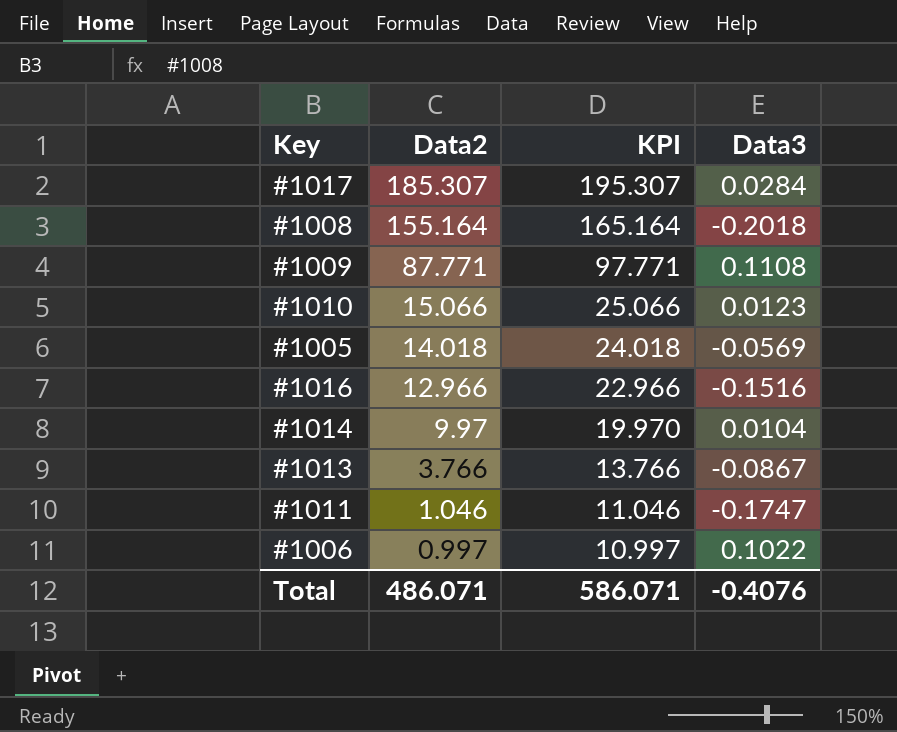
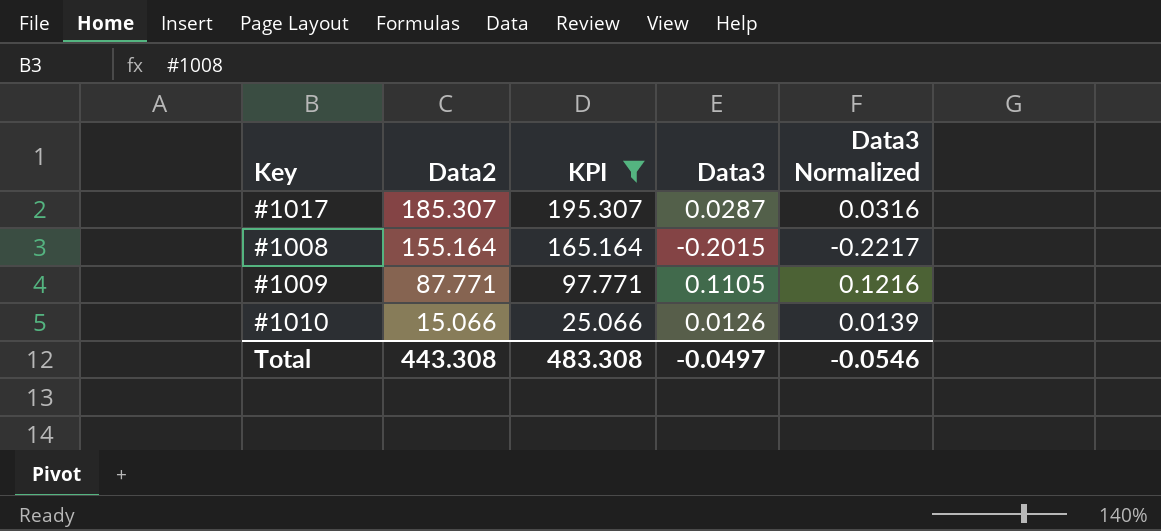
filter: none -> KPI >= 25.066
column Data3 Normalized | formula: none -> [Data3] * 1.1
#1017 | Data3: 0.0284 -> 0.0287
#1008 | Data3: -0.2018 -> -0.2015
#1009 | Data3: 0.1108 -> 0.1105
#1010 | Data3: 0.0123 -> 0.0126
Total | Data2: 486.071 -> 443.308
Total | KPI: 586.071 -> 483.308
Total | Data3: -0.4076 -> -0.0497

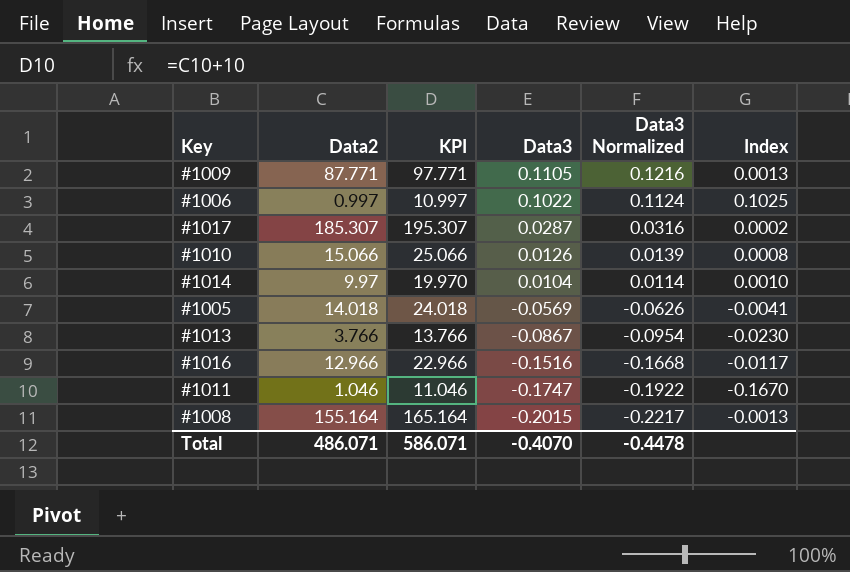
filter: KPI >= 25.066 -> none
row order: Data2 descending -> Data3 descending
column Index | formula: none -> [Data3] / [Data2]
Total | Data2: 443.308 -> 486.071
Total | KPI: 483.308 -> 586.071
Total | Data3: -0.0497 -> -0.4070
Total | Data3 Normalized: -0.0546 -> -0.4478

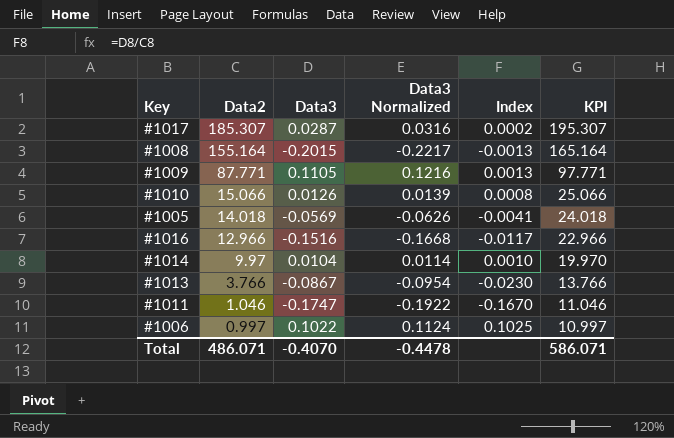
row order: Data3 descending -> Data2 descending
column KPI | position: 3 -> 6

